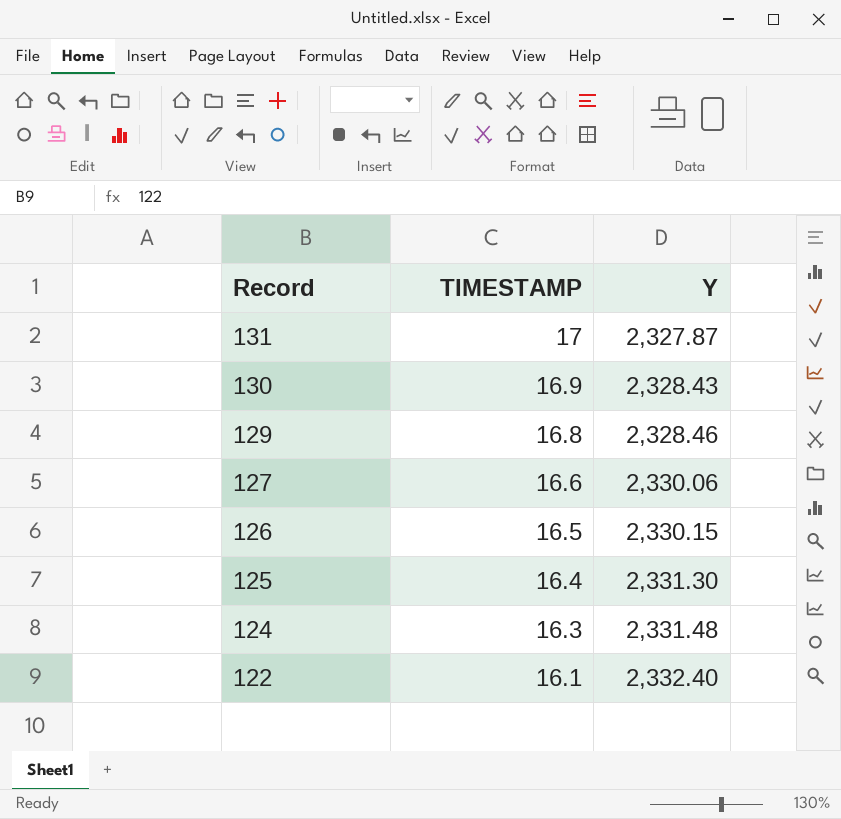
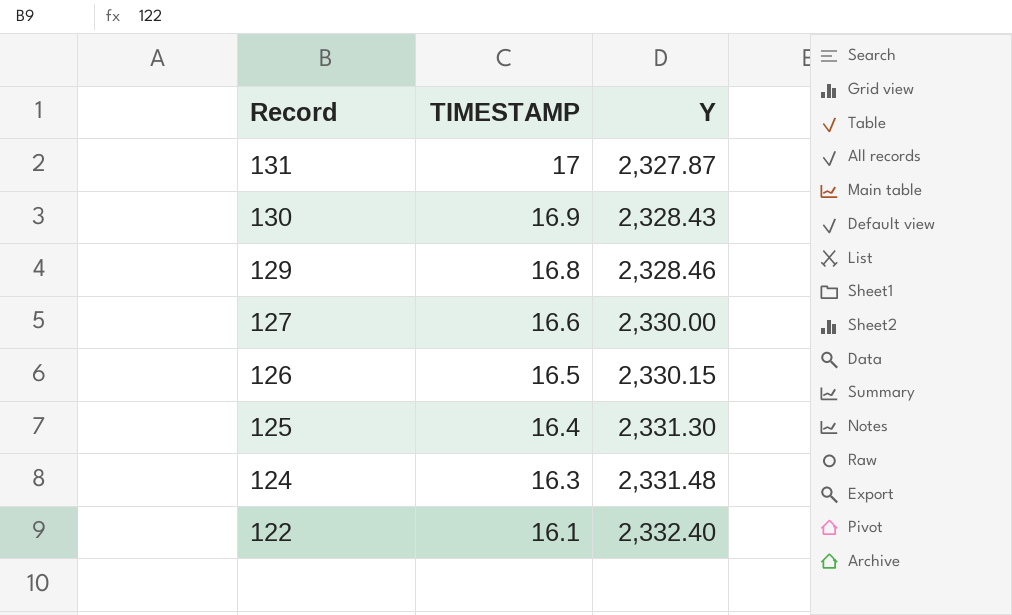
127 | Y: 2,330.06 -> 2,330.00

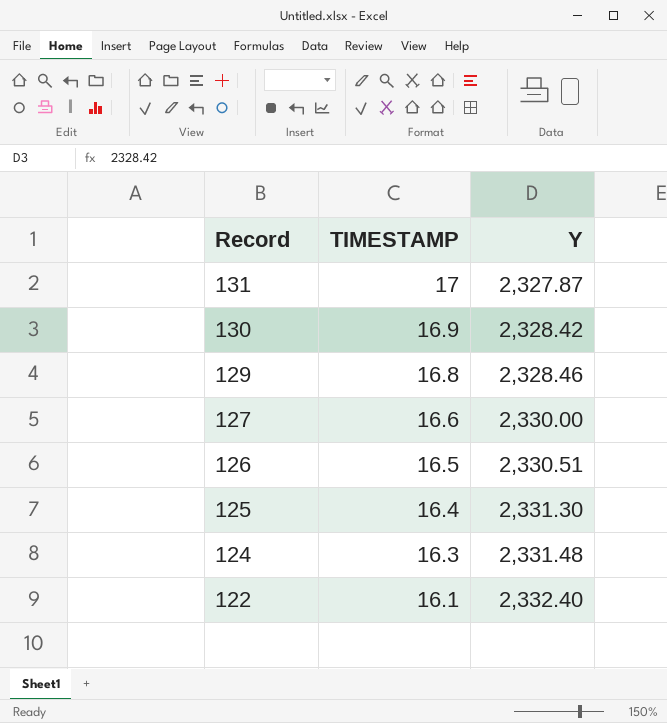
130 | Y: 2,328.43 -> 2,328.42
126 | Y: 2,330.15 -> 2,330.51

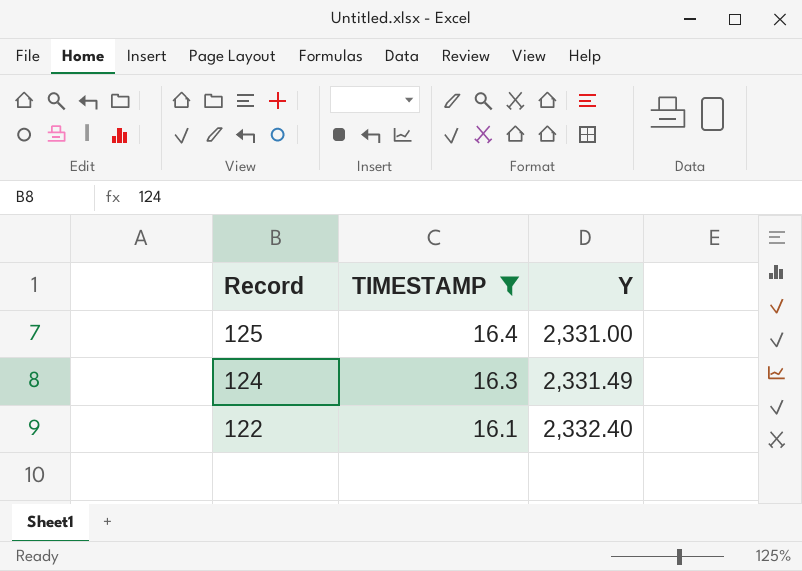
filter: none -> TIMESTAMP <= 16.4
125 | Y: 2,331.30 -> 2,331.00
124 | Y: 2,331.48 -> 2,331.49

